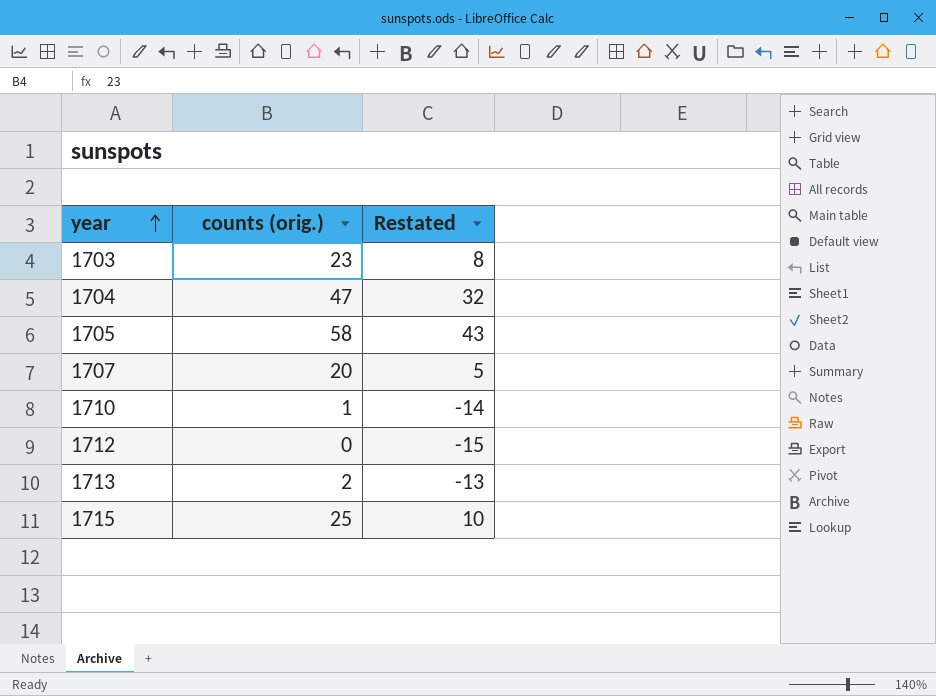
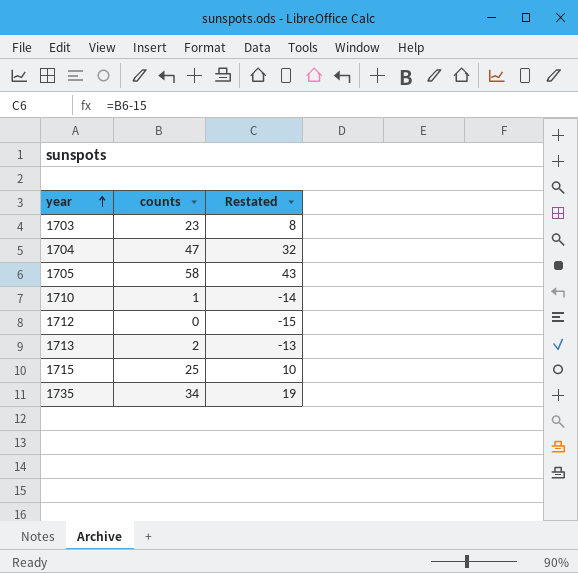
column name: counts (orig.) -> counts
row 1707: 20 | 5 -> none
row 1735: none -> 34 | 19

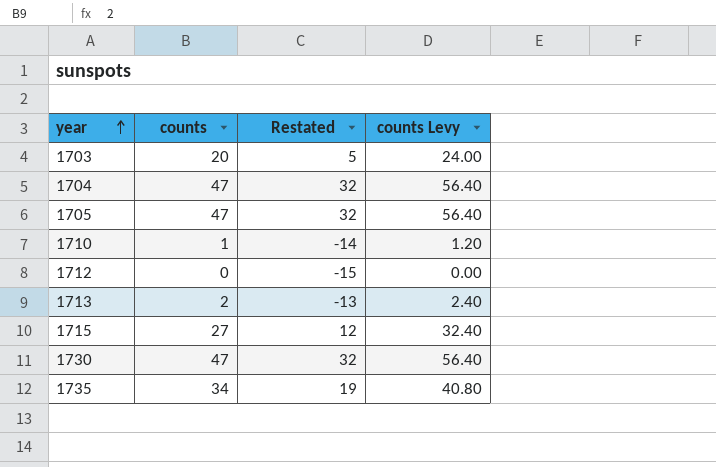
column counts Levy | formula: none -> [counts] * 1.2
1703 | counts: 23 -> 20
1703 | Restated: 8 -> 5
1705 | counts: 58 -> 47
1705 | Restated: 43 -> 32
1715 | counts: 25 -> 27
1715 | Restated: 10 -> 12
row 1730: none -> 47 | 32 | 56.40

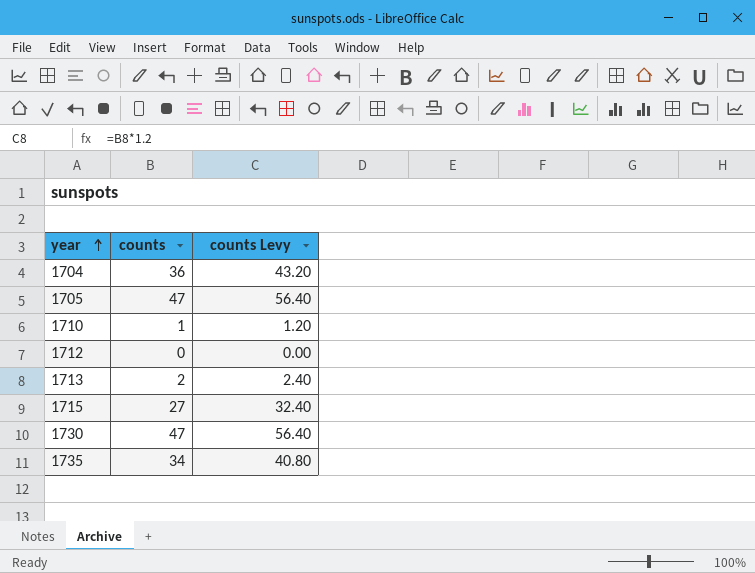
column Restated | formula: [counts] - 15 -> none
row 1703: 20 | 5 | 24.00 -> none
1704 | counts: 47 -> 36
1704 | counts Levy: 56.40 -> 43.20

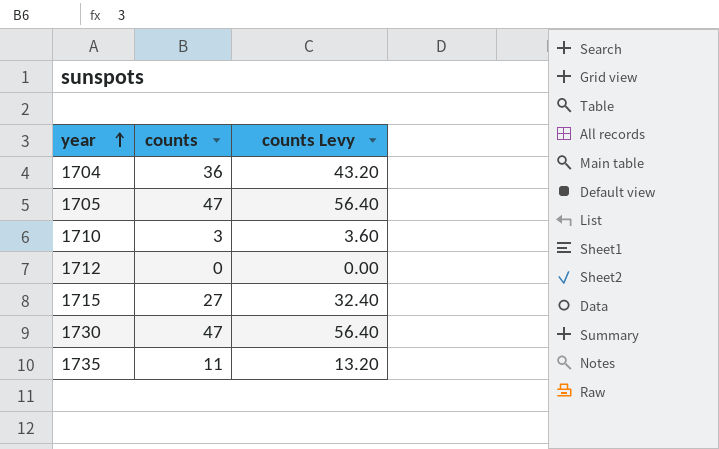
row 1713: 2 | 2.40 -> none
1710 | counts: 1 -> 3
1710 | counts Levy: 1.20 -> 3.60
1735 | counts: 34 -> 11
1735 | counts Levy: 40.80 -> 13.20

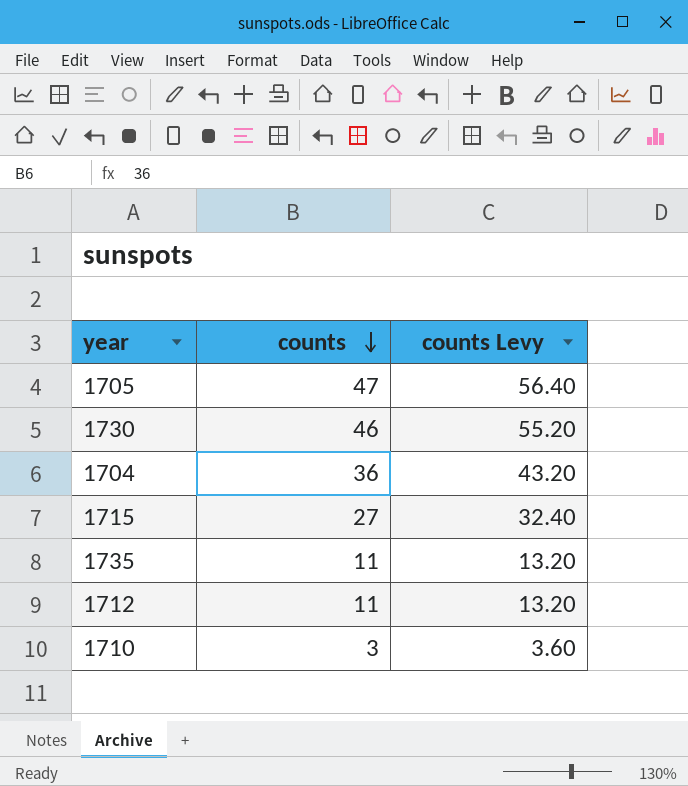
row order: year ascending -> counts descending
1730 | counts: 47 -> 46
1730 | counts Levy: 56.40 -> 55.20
1712 | counts: 0 -> 11
1712 | counts Levy: 0.00 -> 13.20

